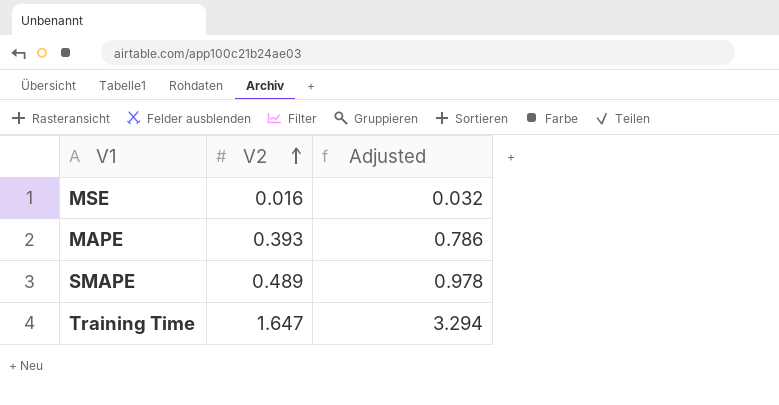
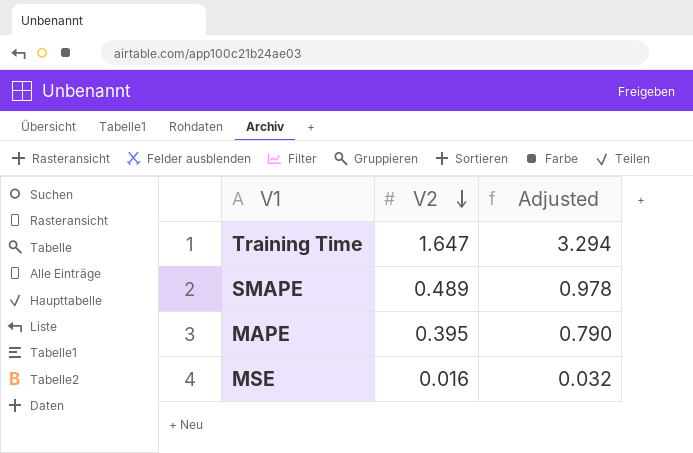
row order: V2 ascending -> V2 descending
MAPE | V2: 0.393 -> 0.395
MAPE | Adjusted: 0.786 -> 0.790

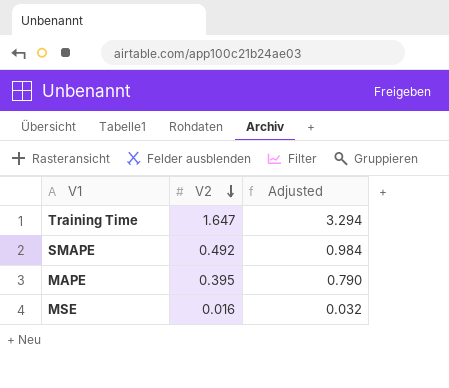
SMAPE | V2: 0.489 -> 0.492
SMAPE | Adjusted: 0.978 -> 0.984

